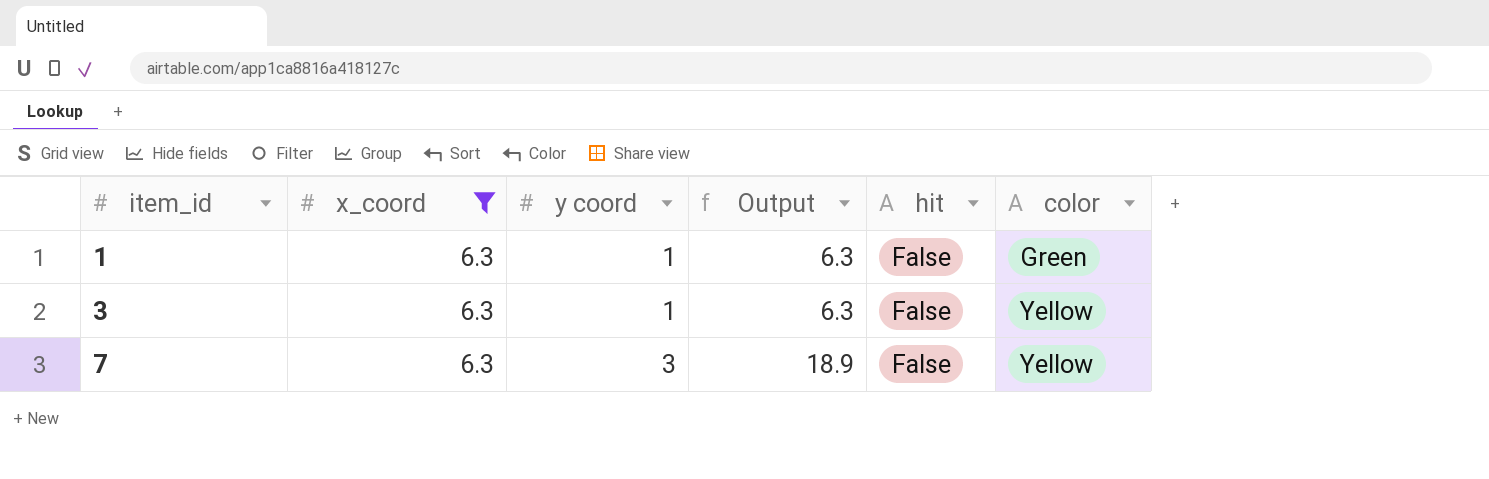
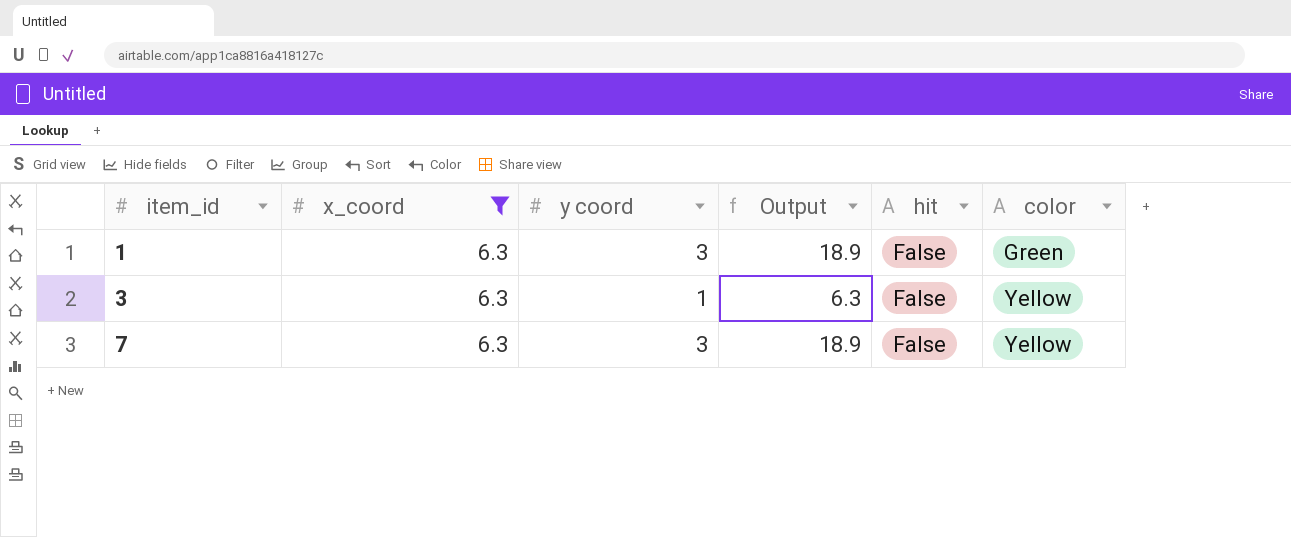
1 | y coord: 1 -> 3
1 | Output: 6.3 -> 18.9

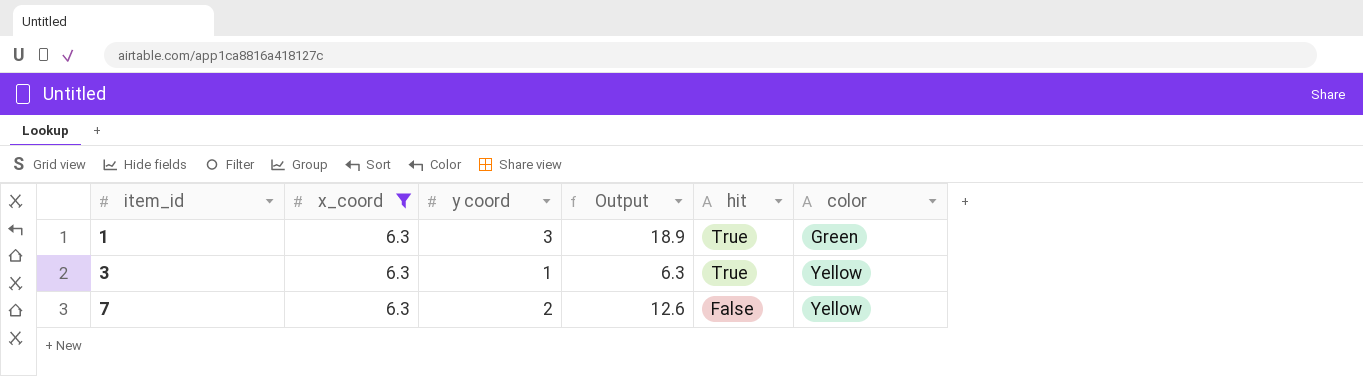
1 | hit: False -> True
3 | hit: False -> True
7 | y coord: 3 -> 2
7 | Output: 18.9 -> 12.6

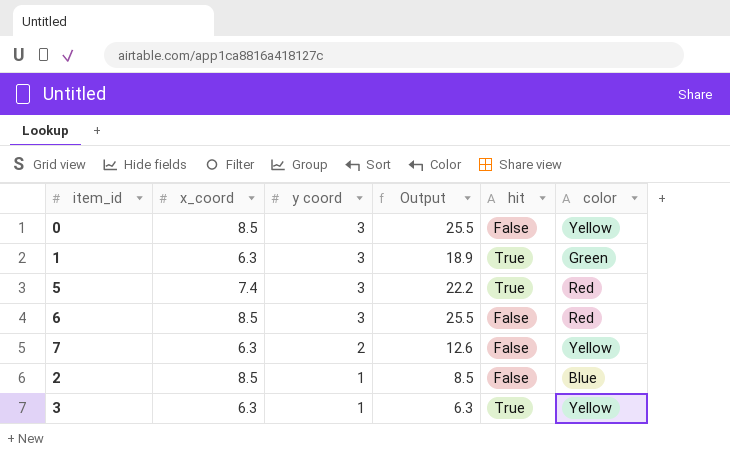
filter: x_coord = 6.3 -> none
row order: item_id ascending -> y coord descending

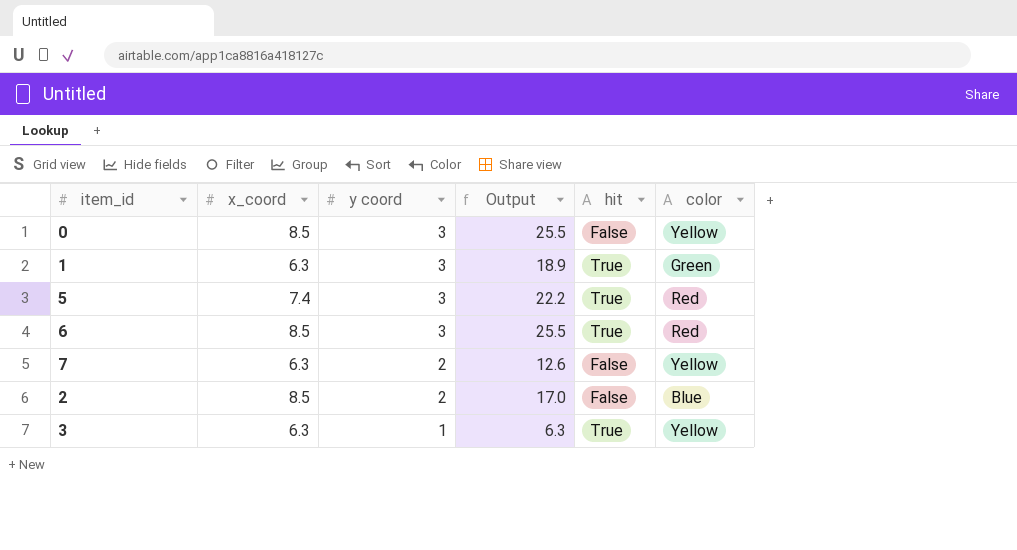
6 | hit: False -> True
2 | y coord: 1 -> 2
2 | Output: 8.5 -> 17.0

